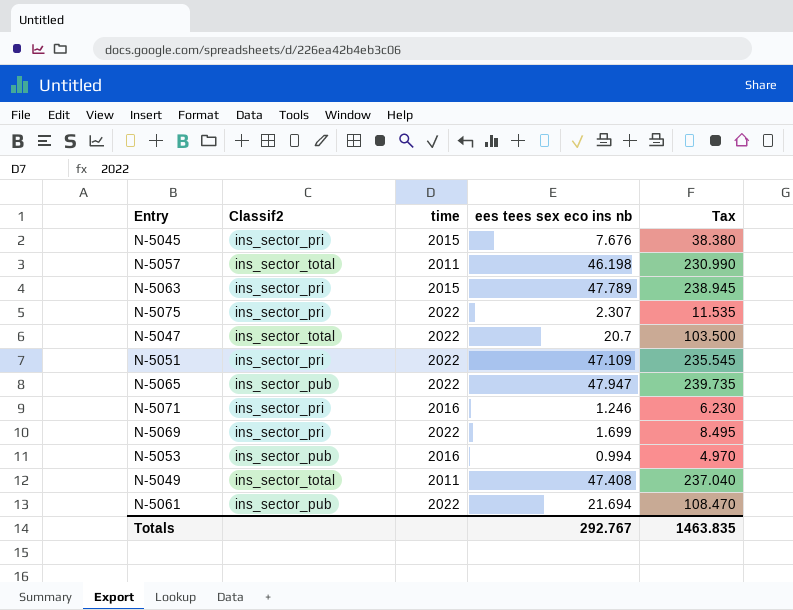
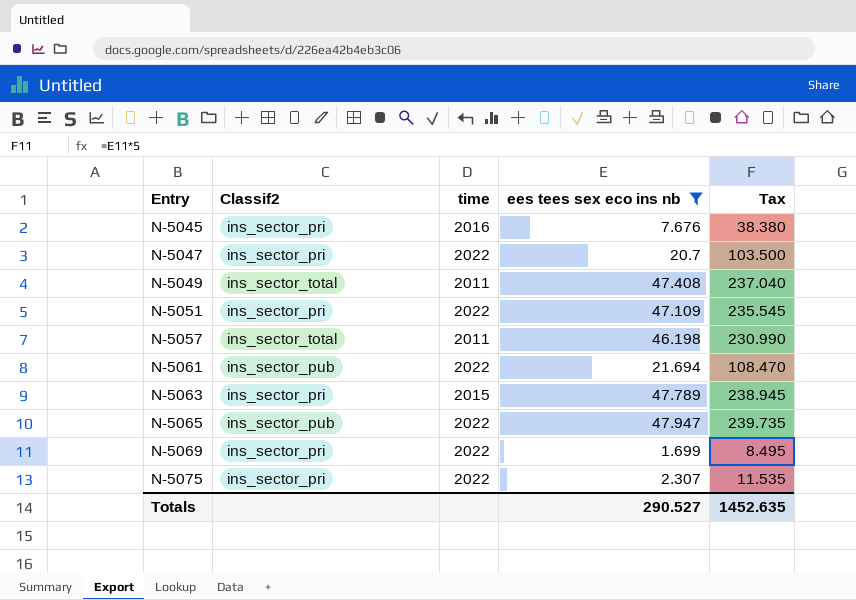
filter: none -> ees tees sex eco ins nb >= 1.699
row order: none -> Entry ascending
N-5045 | time: 2015 -> 2016
N-5047 | Classif2: ins_sector_total -> ins_sector_pri
Totals | ees tees sex eco ins nb: 292.767 -> 290.527
Totals | Tax: 1463.835 -> 1452.635

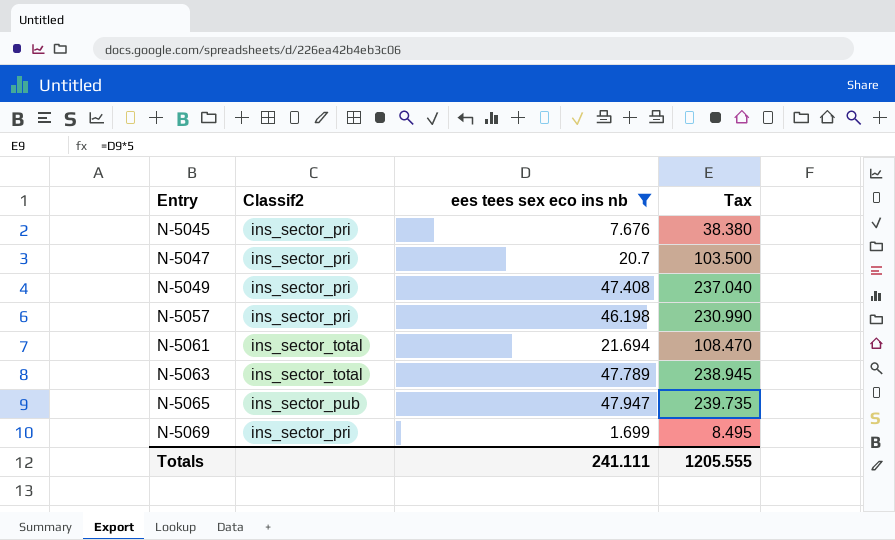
column time | position: 3 -> none
row N-5051: ins_sector_pri | 2022 | 47.109 | 235.545 -> none
row N-5075: ins_sector_pri | 2022 | 2.307 | 11.535 -> none
N-5049 | Classif2: ins_sector_total -> ins_sector_pri
N-5057 | Classif2: ins_sector_total -> ins_sector_pri
N-5061 | Classif2: ins_sector_pub -> ins_sector_total
N-5063 | Classif2: ins_sector_pri -> ins_sector_total
Totals | ees tees sex eco ins nb: 290.527 -> 241.111
Totals | Tax: 1452.635 -> 1205.555

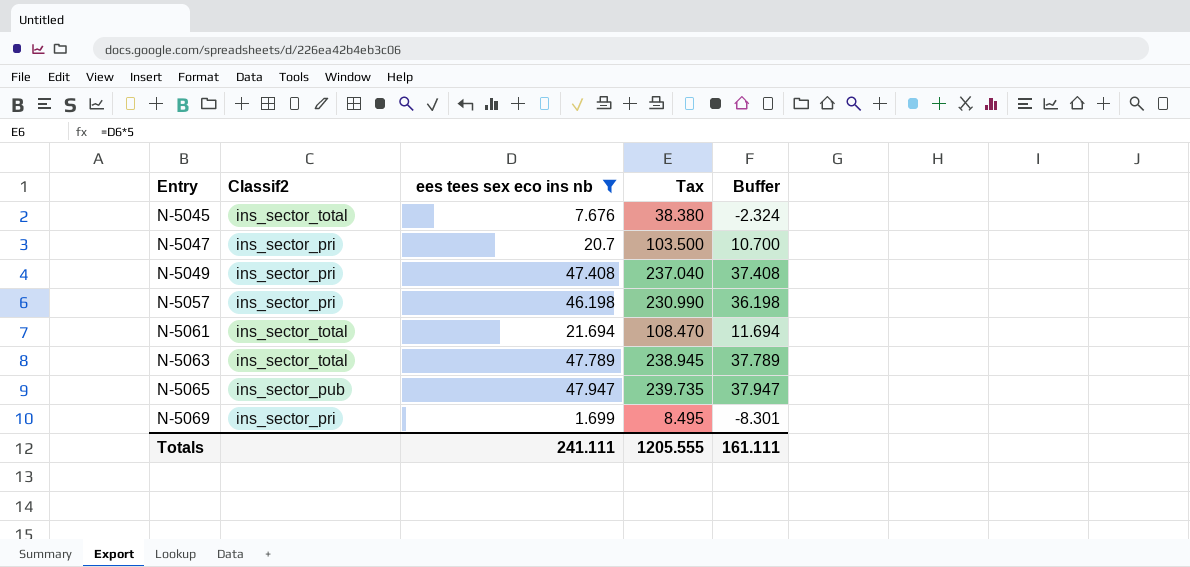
column Buffer | formula: none -> [ees tees sex eco ins nb] - 10
N-5045 | Classif2: ins_sector_pri -> ins_sector_total

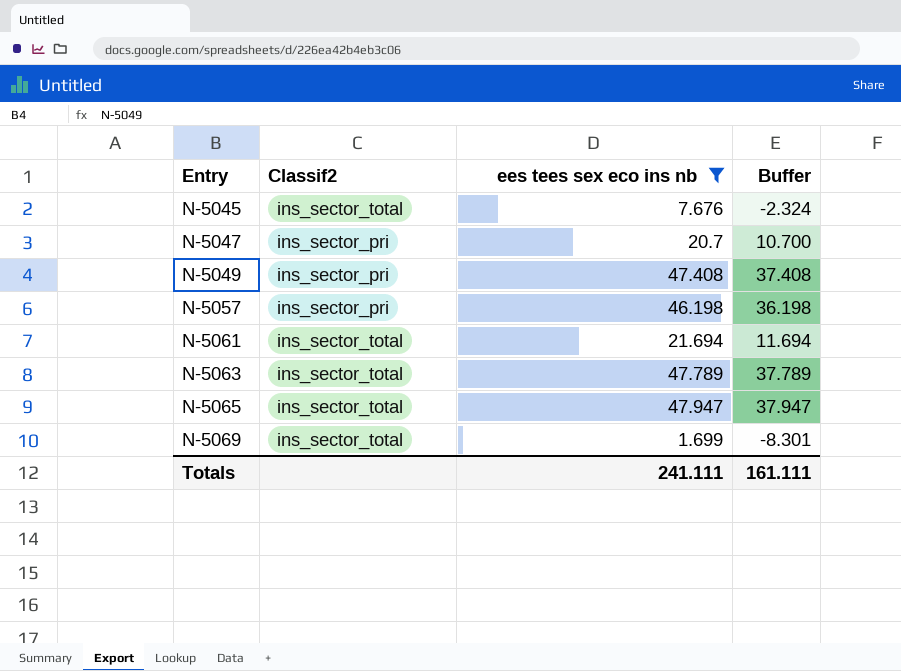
column Tax | formula: [ees tees sex eco ins nb] * 5 -> none
N-5065 | Classif2: ins_sector_pub -> ins_sector_total
N-5069 | Classif2: ins_sector_pri -> ins_sector_total

